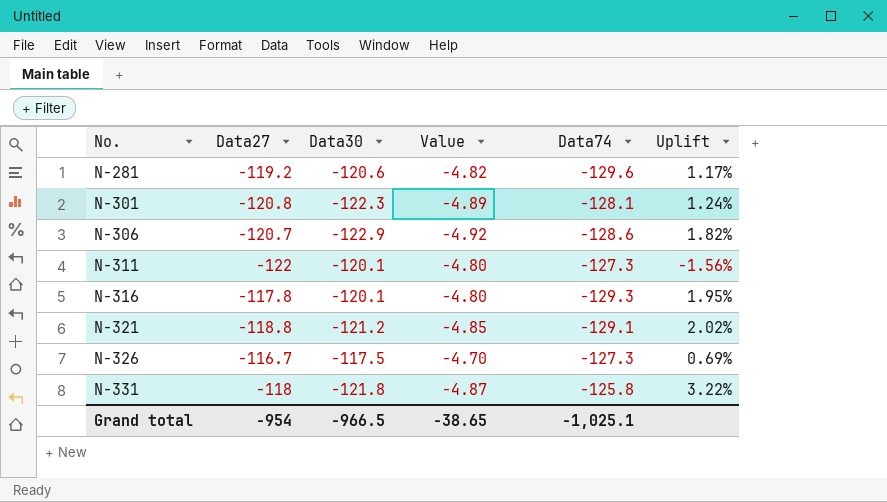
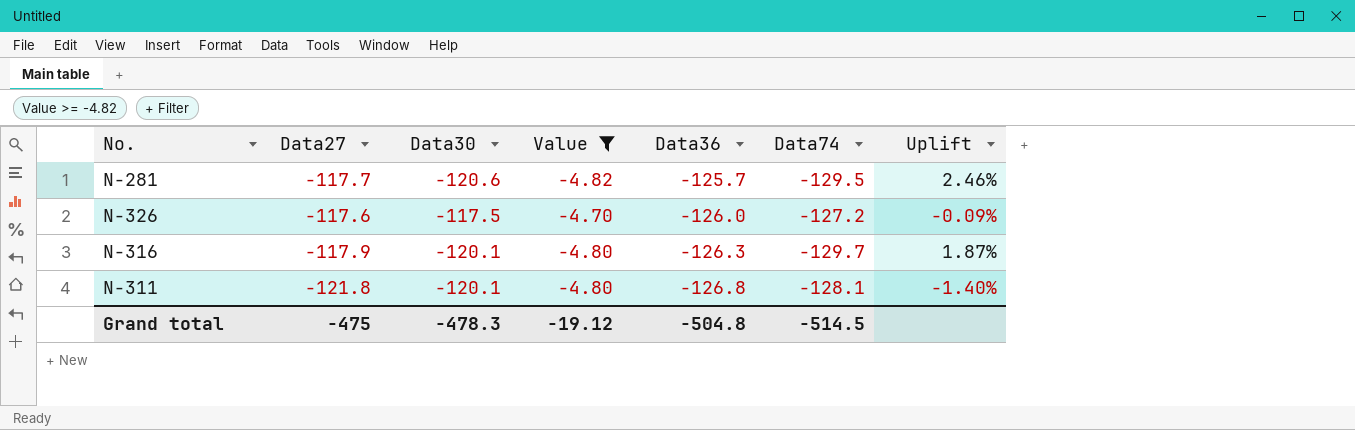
filter: none -> Value >= -4.82
row order: No. ascending -> Data36 descending
column Data36 | position: none -> 5
N-281 | Data27: -119.2 -> -117.7
N-281 | Data74: -129.6 -> -129.5
N-281 | Uplift: 1.17% -> 2.46%
N-326 | Data27: -116.7 -> -117.6
N-326 | Data74: -127.3 -> -127.2
N-326 | Uplift: 0.69% -> -0.09%
N-316 | Data27: -117.8 -> -117.9
N-316 | Data74: -129.3 -> -129.7
N-316 | Uplift: 1.95% -> 1.87%
N-311 | Data27: -122 -> -121.8
N-311 | Data74: -127.3 -> -128.1
N-311 | Uplift: -1.56% -> -1.40%
Grand total | Data27: -954 -> -475
Grand total | Data30: -966.5 -> -478.3
Grand total | Value: -38.65 -> -19.12
Grand total | Data74: -1,025.1 -> -514.5

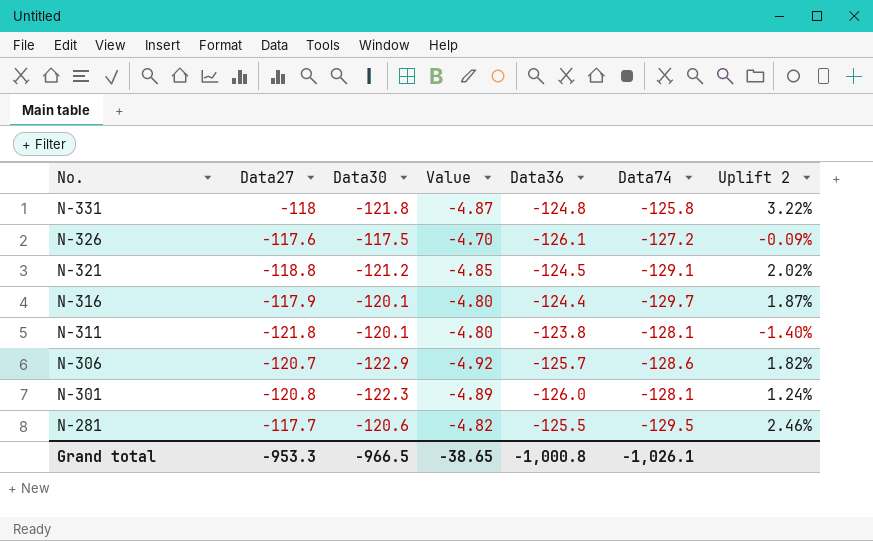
filter: Value >= -4.82 -> none
row order: Data36 descending -> No. descending
column name: Uplift -> Uplift 2
N-326 | Data36: -126.0 -> -126.1
N-316 | Data36: -126.3 -> -124.4
N-311 | Data36: -126.8 -> -123.8
N-281 | Data36: -125.7 -> -125.5
Grand total | Data27: -475 -> -953.3
Grand total | Data30: -478.3 -> -966.5
Grand total | Value: -19.12 -> -38.65
Grand total | Data36: -504.8 -> -1,000.8
Grand total | Data74: -514.5 -> -1,026.1

